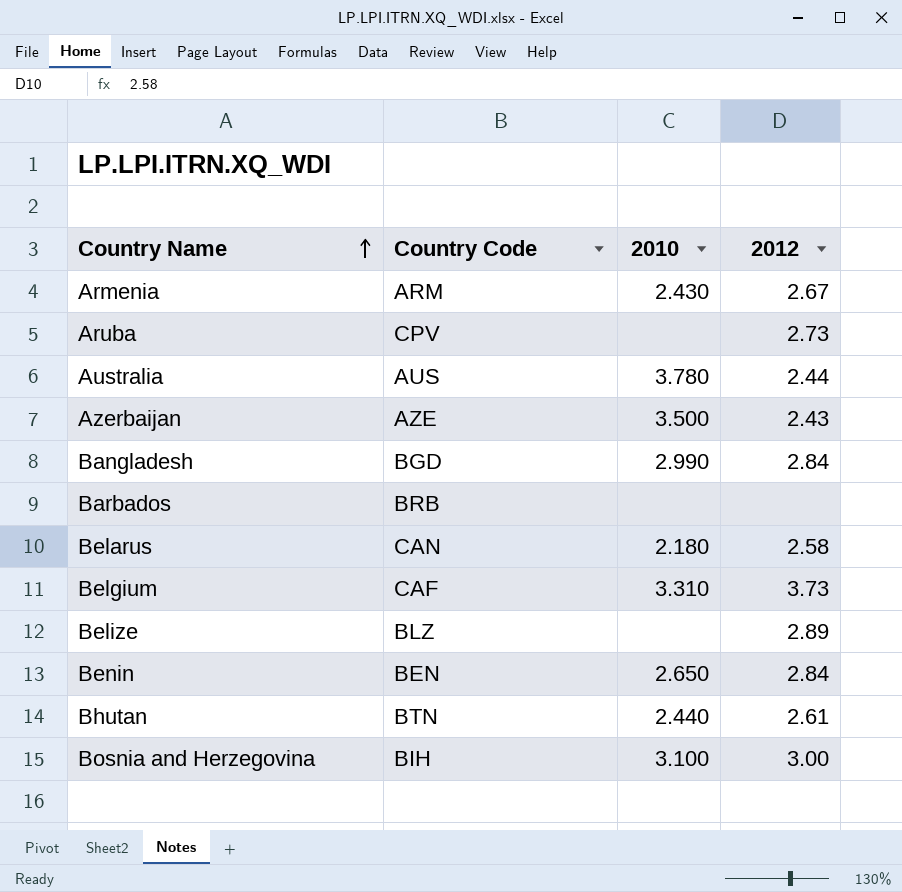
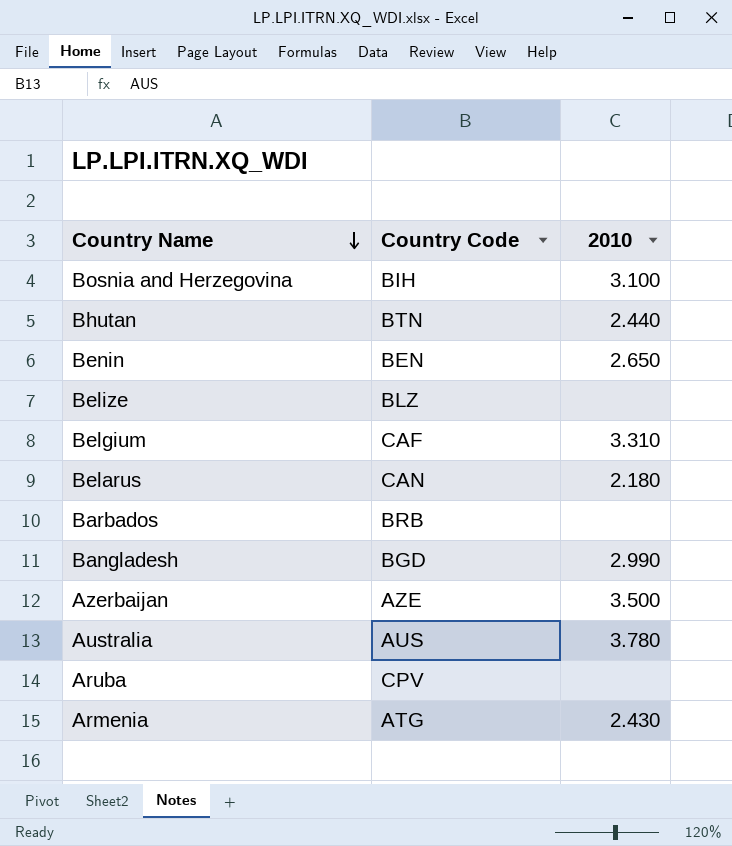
row order: Country Name ascending -> Country Name descending
column 2012 | position: 4 -> none
Armenia | Country Code: ARM -> ATG

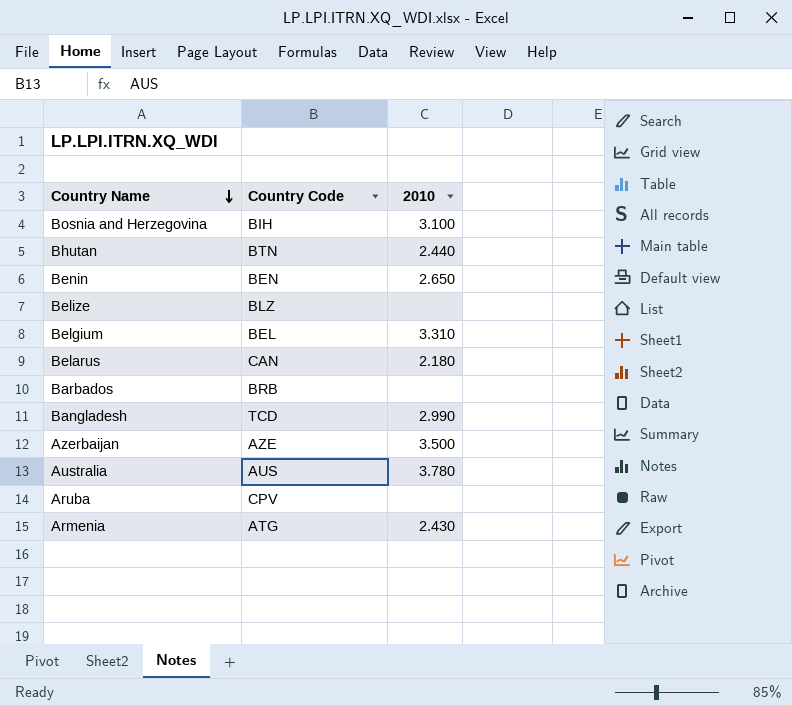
Belgium | Country Code: CAF -> BEL
Bangladesh | Country Code: BGD -> TCD

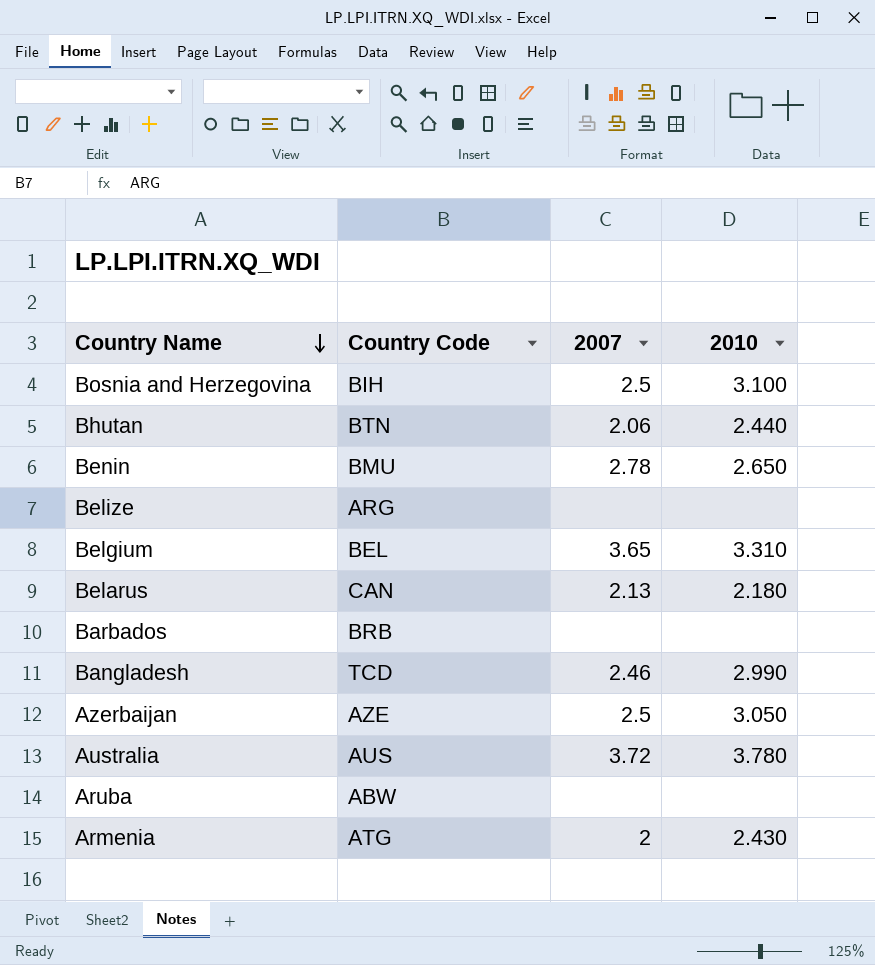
column 2007 | position: none -> 3
Benin | Country Code: BEN -> BMU
Belize | Country Code: BLZ -> ARG
Azerbaijan | 2010: 3.500 -> 3.050
Aruba | Country Code: CPV -> ABW

